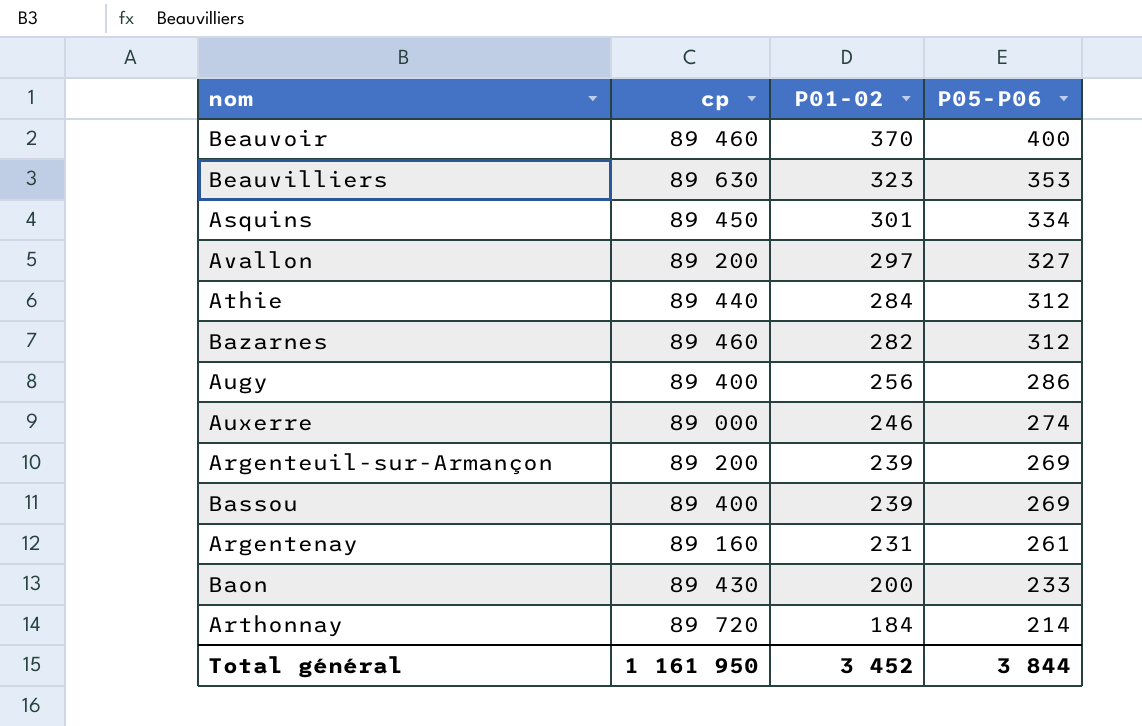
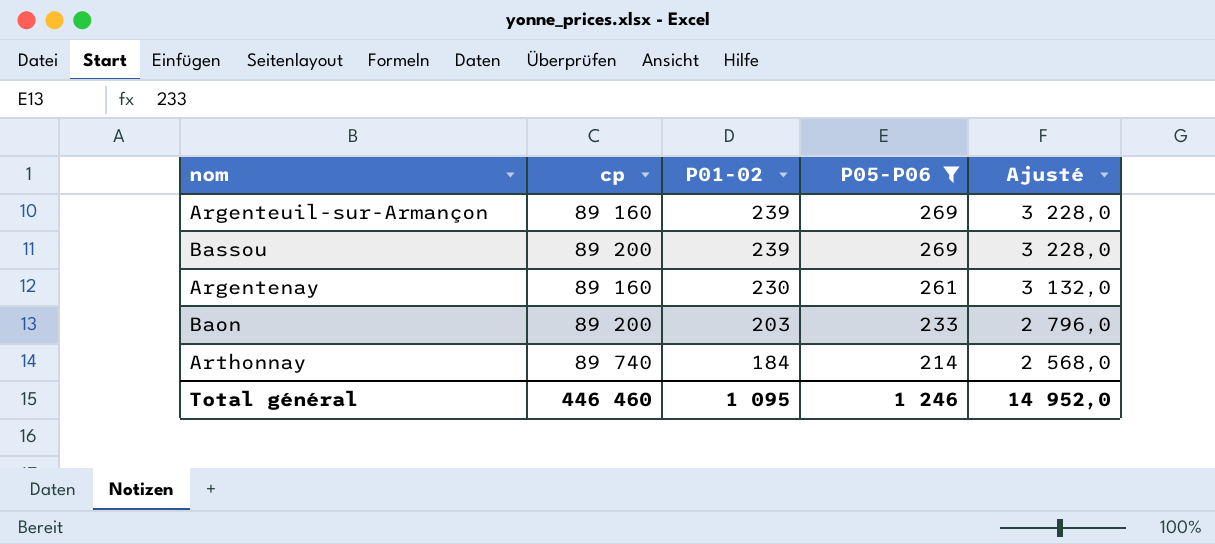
filter: none -> P05-P06 <= 269
column Ajusté | formula: none -> [P05-P06] * 12
Argenteuil-sur-Armançon | cp: 89 200 -> 89 160
Bassou | cp: 89 400 -> 89 200
Argentenay | P01-02: 231 -> 230
Baon | cp: 89 430 -> 89 200
Baon | P01-02: 200 -> 203
Arthonnay | cp: 89 720 -> 89 740
Total général | cp: 1 161 950 -> 446 460
Total général | P01-02: 3 452 -> 1 095
Total général | P05-P06: 3 844 -> 1 246

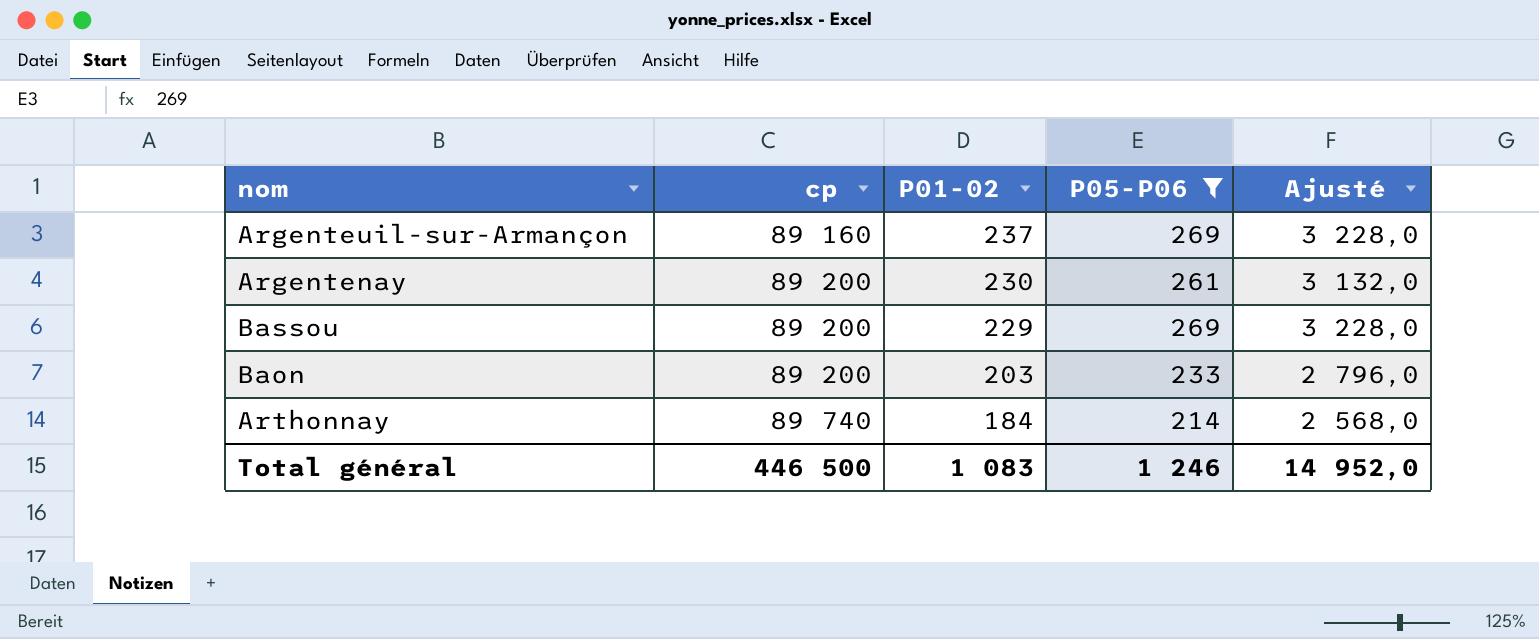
row order: P01-02 descending -> cp ascending
Argenteuil-sur-Armançon | P01-02: 239 -> 237
Argentenay | cp: 89 160 -> 89 200
Bassou | P01-02: 239 -> 229
Total général | cp: 446 460 -> 446 500
Total général | P01-02: 1 095 -> 1 083

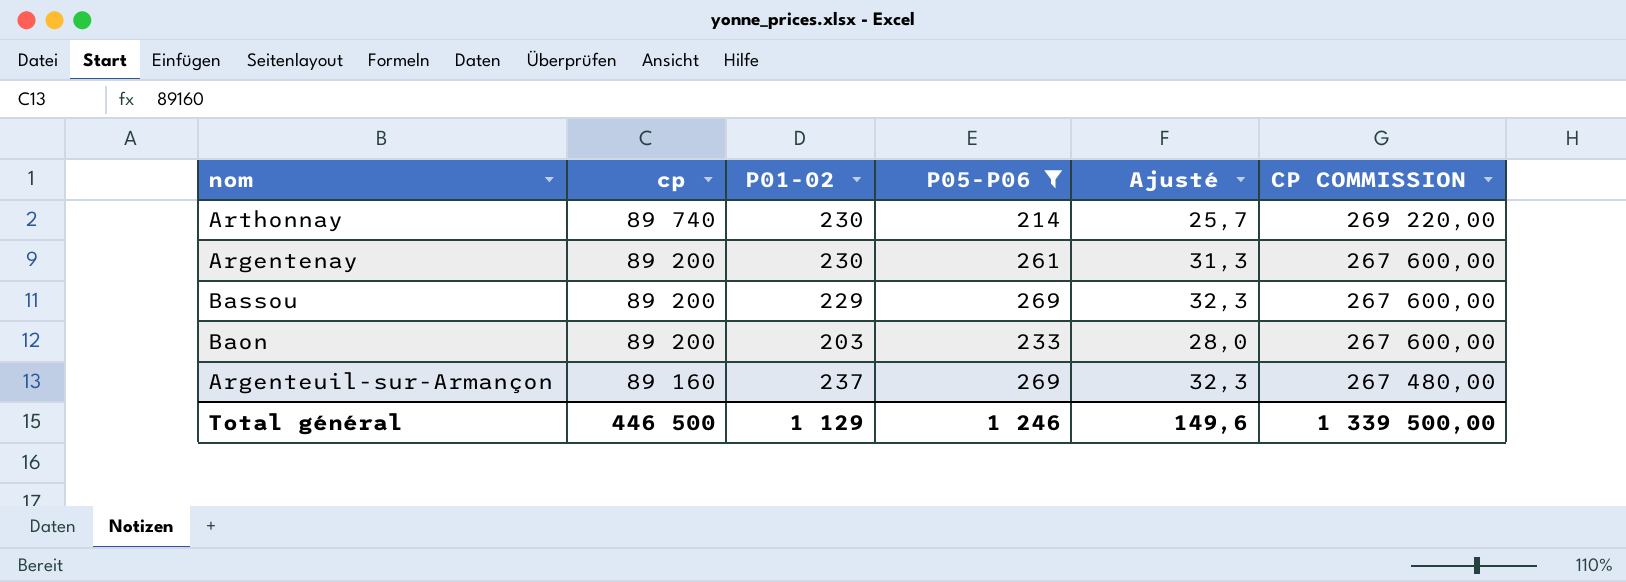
row order: cp ascending -> cp descending
column Ajusté | formula: [P05-P06] * 12 -> [P05-P06] * 0,12
column CP COMMISSION | formula: none -> [cp] * 3
Arthonnay | P01-02: 184 -> 230
Total général | P01-02: 1 083 -> 1 129
Total général | Ajusté: 14 952,0 -> 149,6

